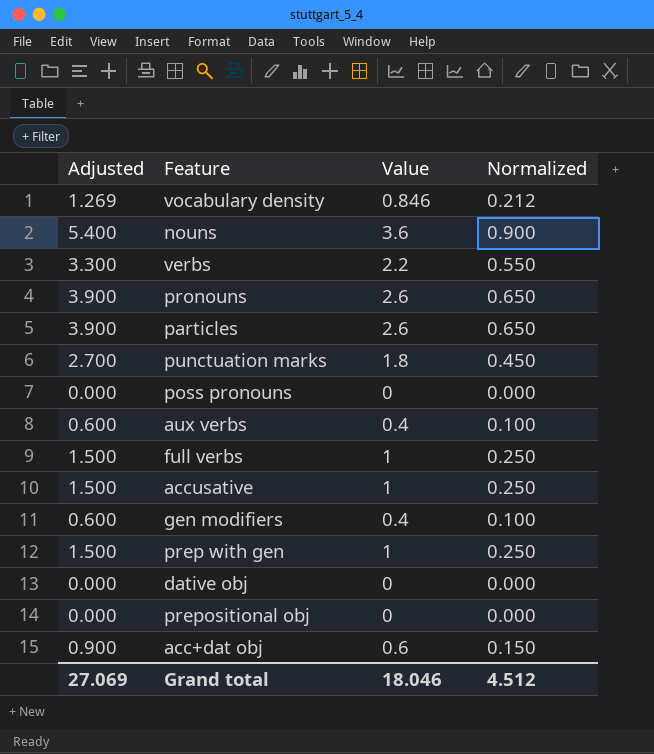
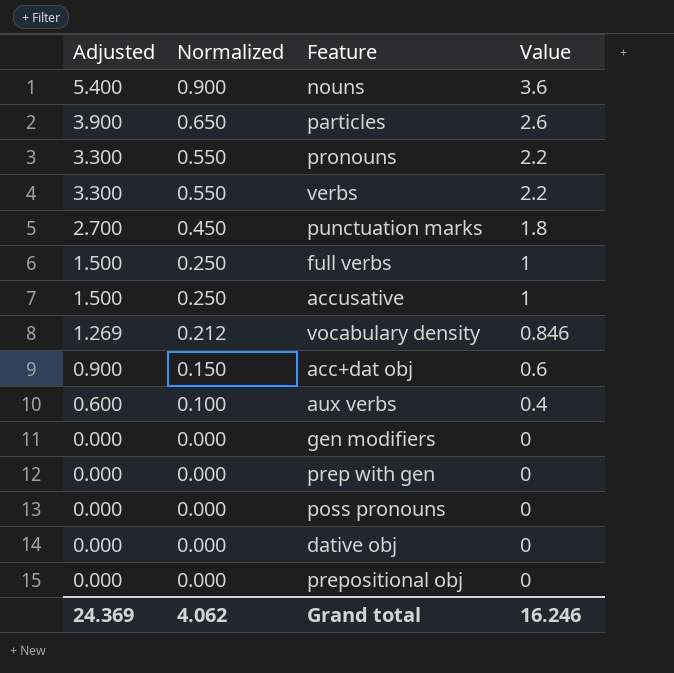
row order: none -> Adjusted descending
column Normalized | position: 4 -> 2
pronouns | Adjusted: 3.900 -> 3.300
pronouns | Normalized: 0.650 -> 0.550
pronouns | Value: 2.6 -> 2.2
gen modifiers | Adjusted: 0.600 -> 0.000
gen modifiers | Normalized: 0.100 -> 0.000
gen modifiers | Value: 0.4 -> 0
prep with gen | Adjusted: 1.500 -> 0.000
prep with gen | Normalized: 0.250 -> 0.000
prep with gen | Value: 1 -> 0
Grand total | Adjusted: 27.069 -> 24.369
Grand total | Normalized: 4.512 -> 4.062
Grand total | Value: 18.046 -> 16.246

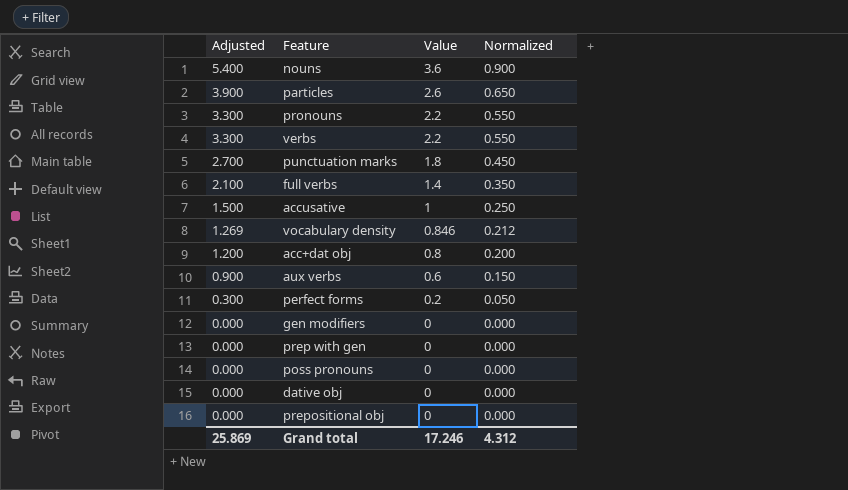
column Normalized | position: 2 -> 4
full verbs | Adjusted: 1.500 -> 2.100
full verbs | Value: 1 -> 1.4
full verbs | Normalized: 0.250 -> 0.350
acc+dat obj | Adjusted: 0.900 -> 1.200
acc+dat obj | Value: 0.6 -> 0.8
acc+dat obj | Normalized: 0.150 -> 0.200
aux verbs | Adjusted: 0.600 -> 0.900
aux verbs | Value: 0.4 -> 0.6
aux verbs | Normalized: 0.100 -> 0.150
row perfect forms: none -> 0.300 | 0.2 | 0.050
Grand total | Adjusted: 24.369 -> 25.869
Grand total | Value: 16.246 -> 17.246
Grand total | Normalized: 4.062 -> 4.312

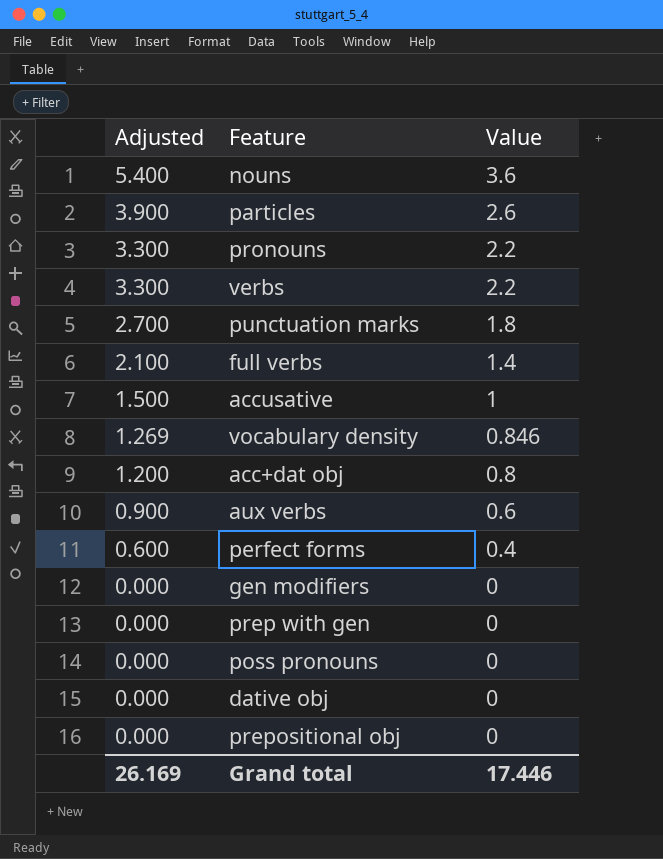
column Normalized | formula: [Value] * 0.25 -> none
perfect forms | Adjusted: 0.300 -> 0.600
perfect forms | Value: 0.2 -> 0.4
Grand total | Adjusted: 25.869 -> 26.169
Grand total | Value: 17.246 -> 17.446

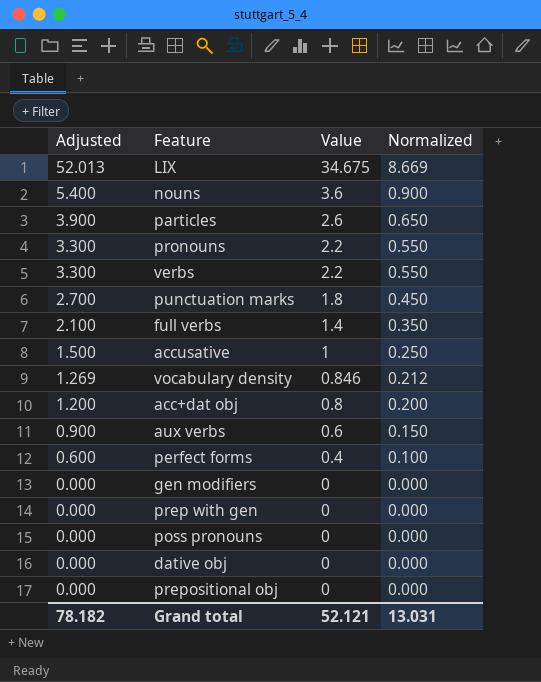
column Normalized | formula: none -> [Value] * 0.25
row LIX: none -> 52.013 | 34.675 | 8.669
Grand total | Adjusted: 26.169 -> 78.182
Grand total | Value: 17.446 -> 52.121

